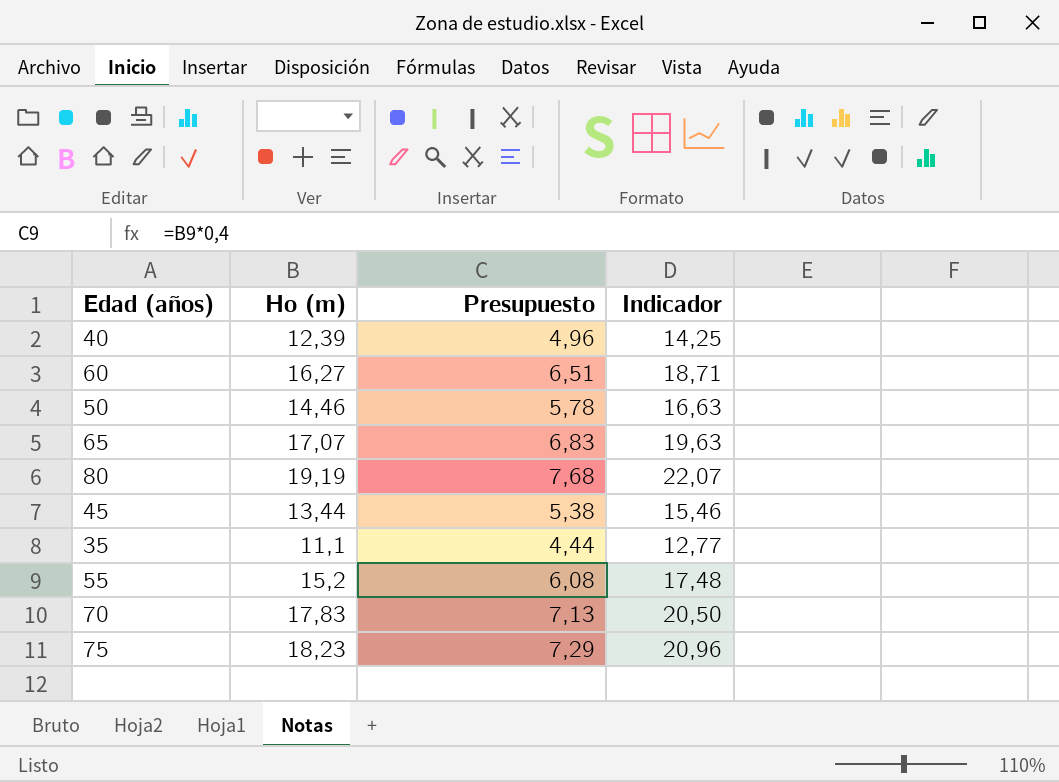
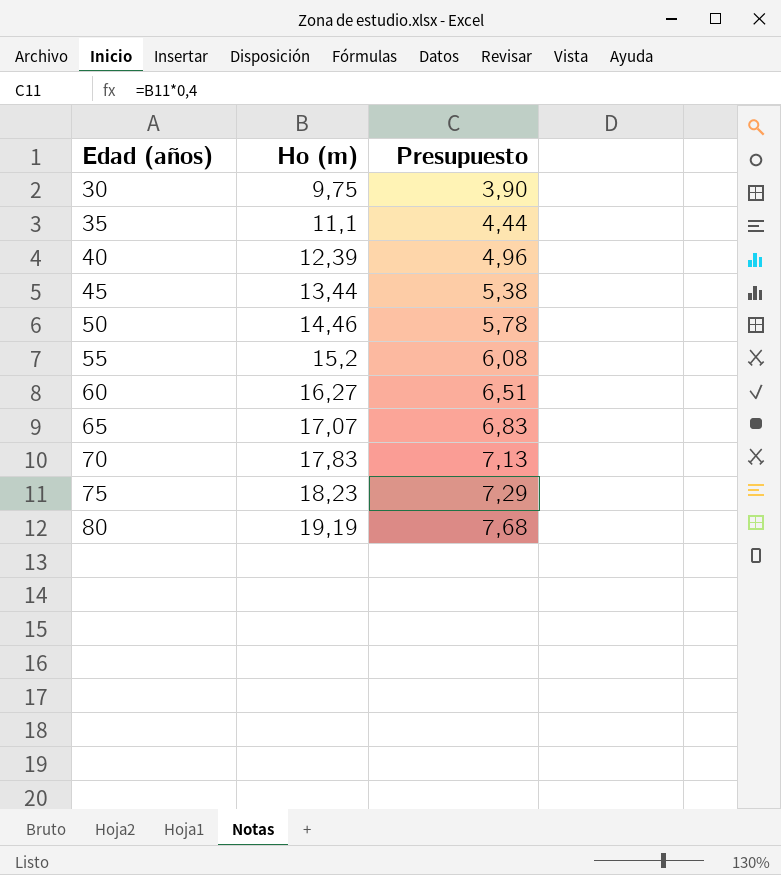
row order: none -> Edad (años) ascending
column Indicador | formula: [Ho (m)] * 1,15 -> none
row 30: none -> 9,75 | 3,90

